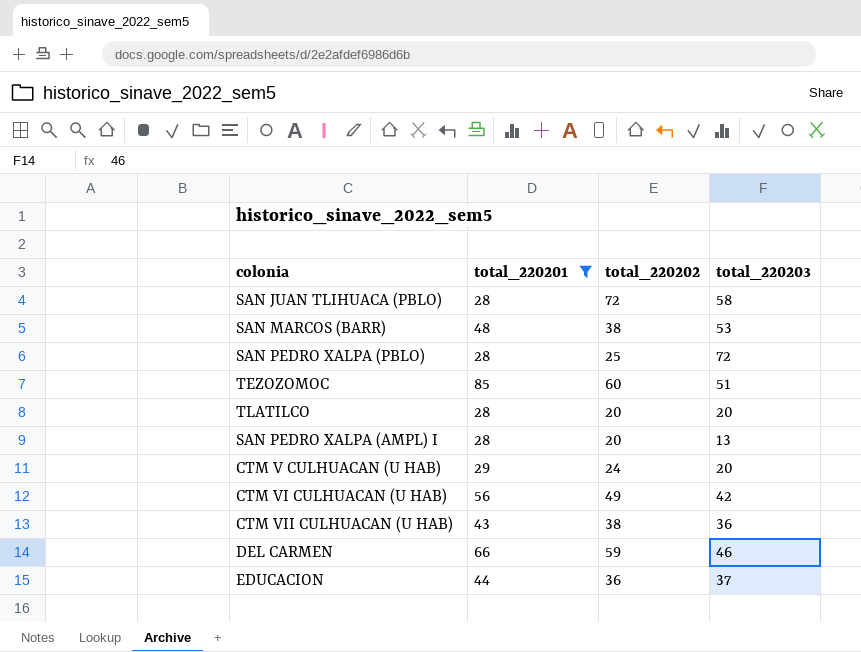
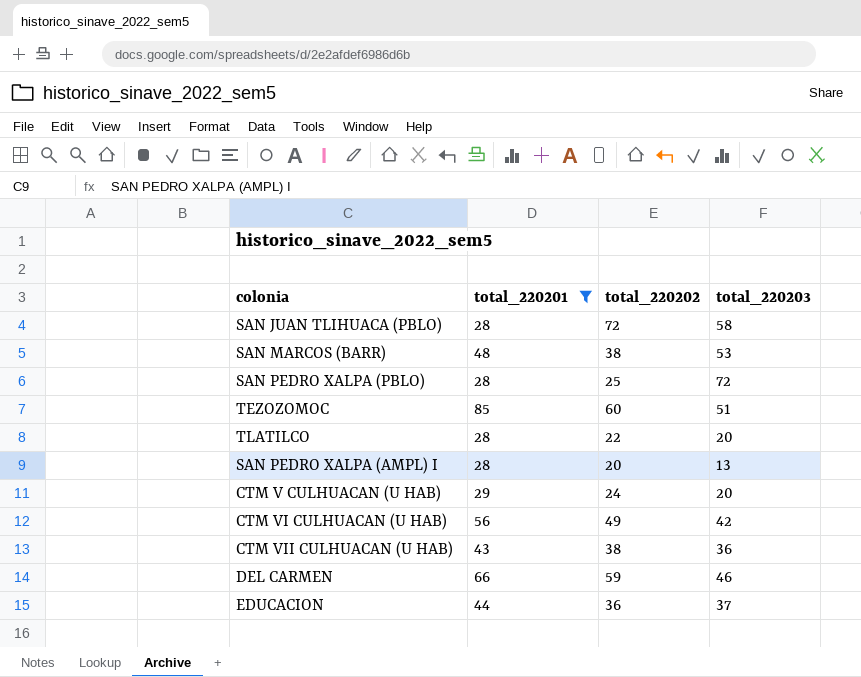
TLATILCO | total_220202: 20 -> 22

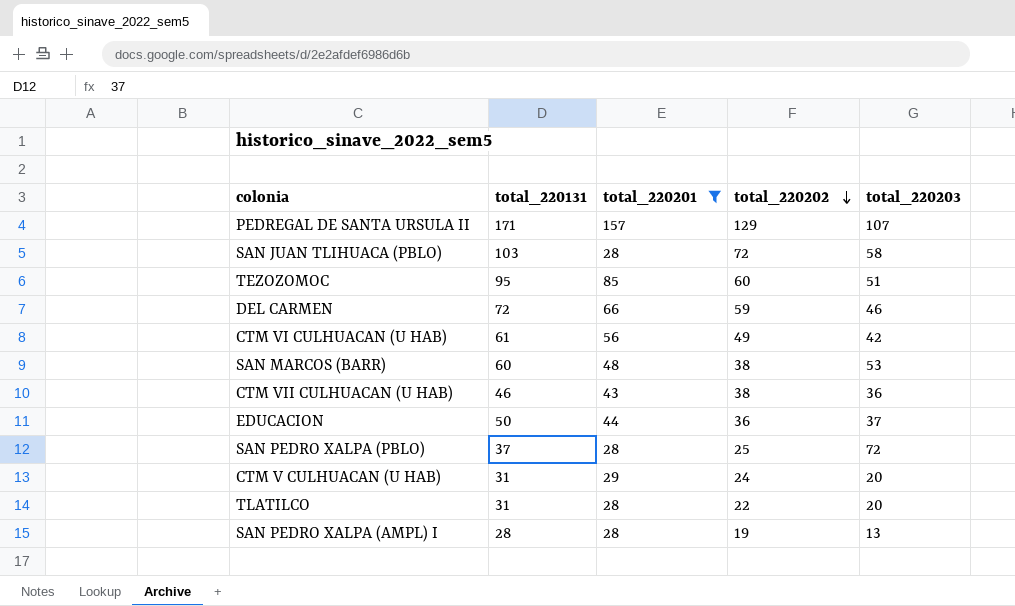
row order: none -> total_220202 descending
column total_220131 | position: none -> 2
row PEDREGAL DE SANTA URSULA II: none -> 171 | 157 | 129 | 107
SAN PEDRO XALPA (AMPL) I | total_220202: 20 -> 19

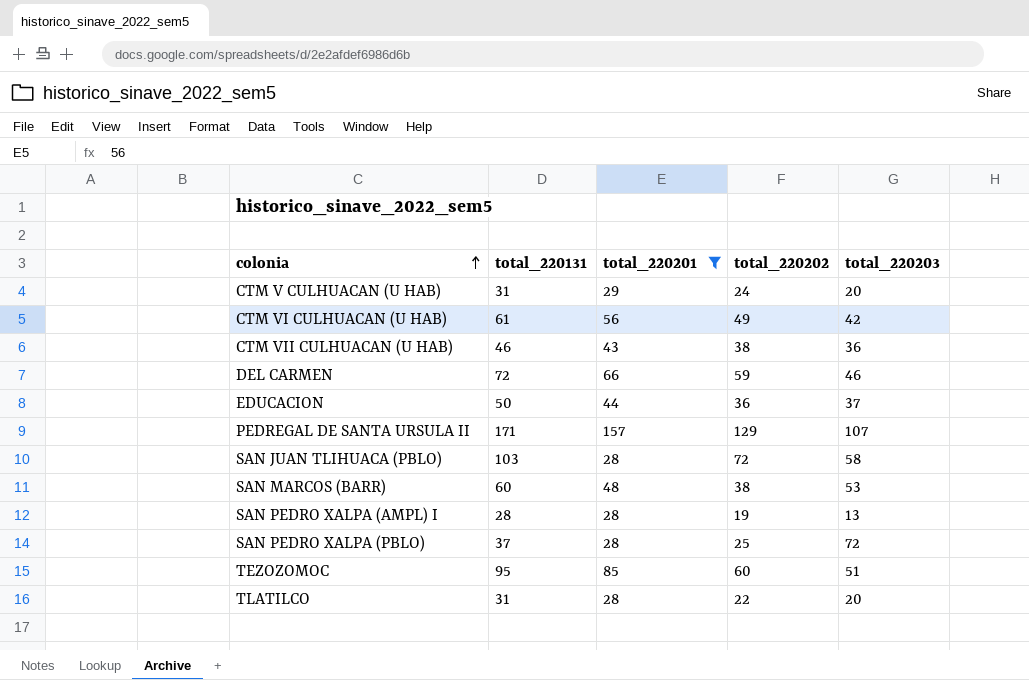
row order: total_220202 descending -> colonia ascending

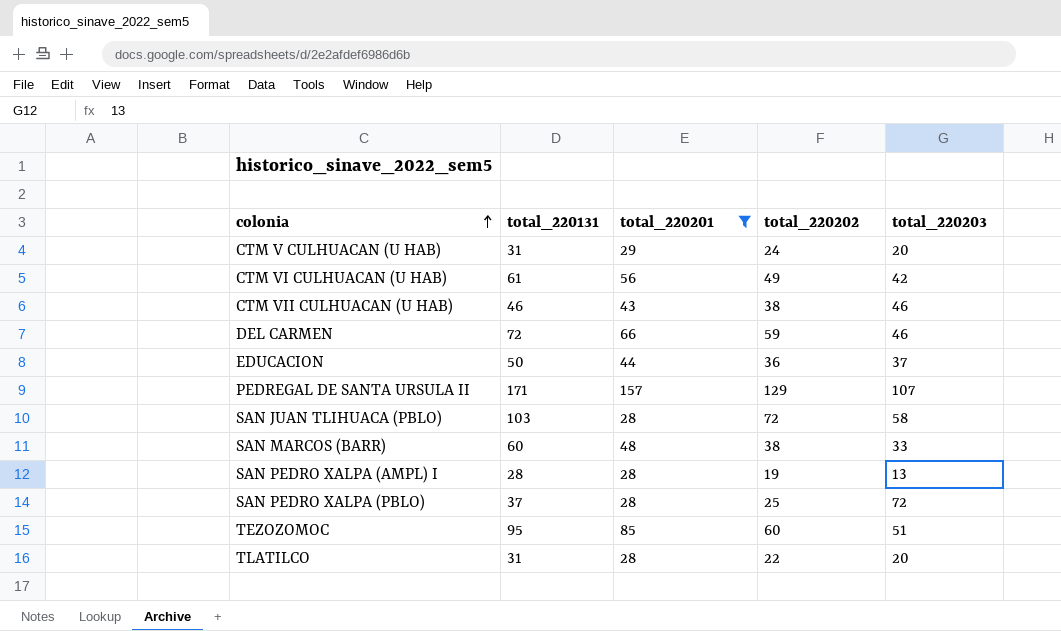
CTM VII CULHUACAN (U HAB) | total_220203: 36 -> 46
SAN MARCOS (BARR) | total_220203: 53 -> 33

